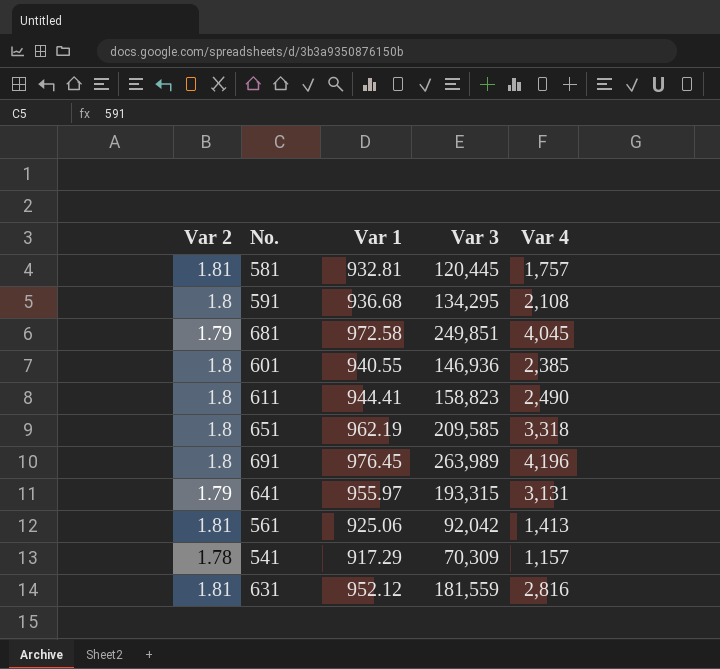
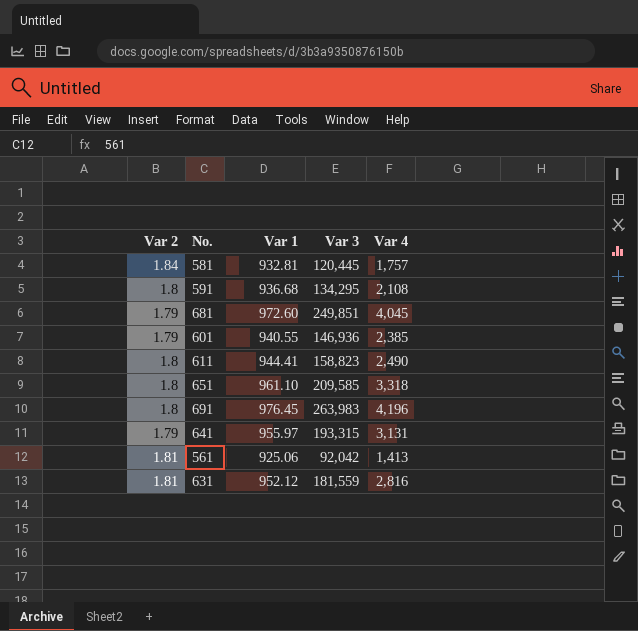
row 541: 1.78 | 917.29 | 70,309 | 1,157 -> none
581 | Var 2: 1.81 -> 1.84
681 | Var 1: 972.58 -> 972.60
601 | Var 2: 1.8 -> 1.79
651 | Var 1: 962.19 -> 961.10
691 | Var 3: 263,989 -> 263,983

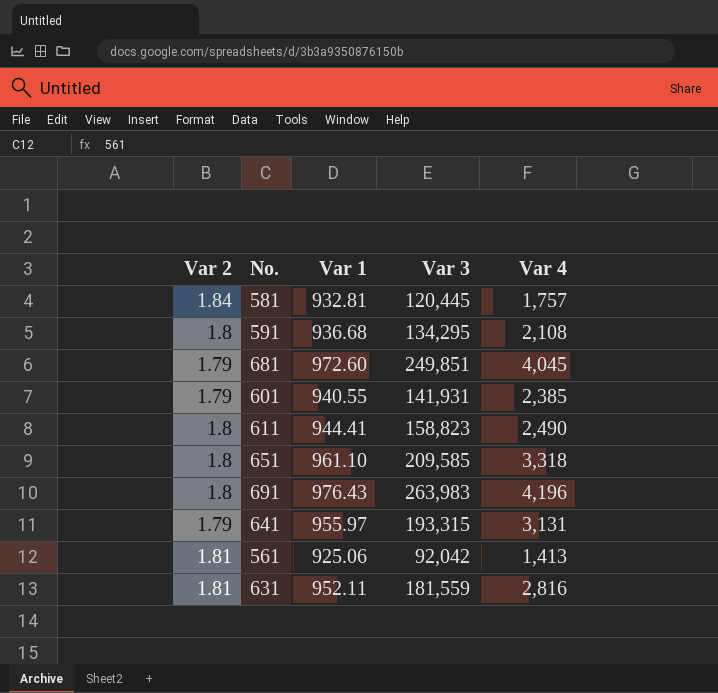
601 | Var 3: 146,936 -> 141,931
691 | Var 1: 976.45 -> 976.43
631 | Var 1: 952.12 -> 952.11

